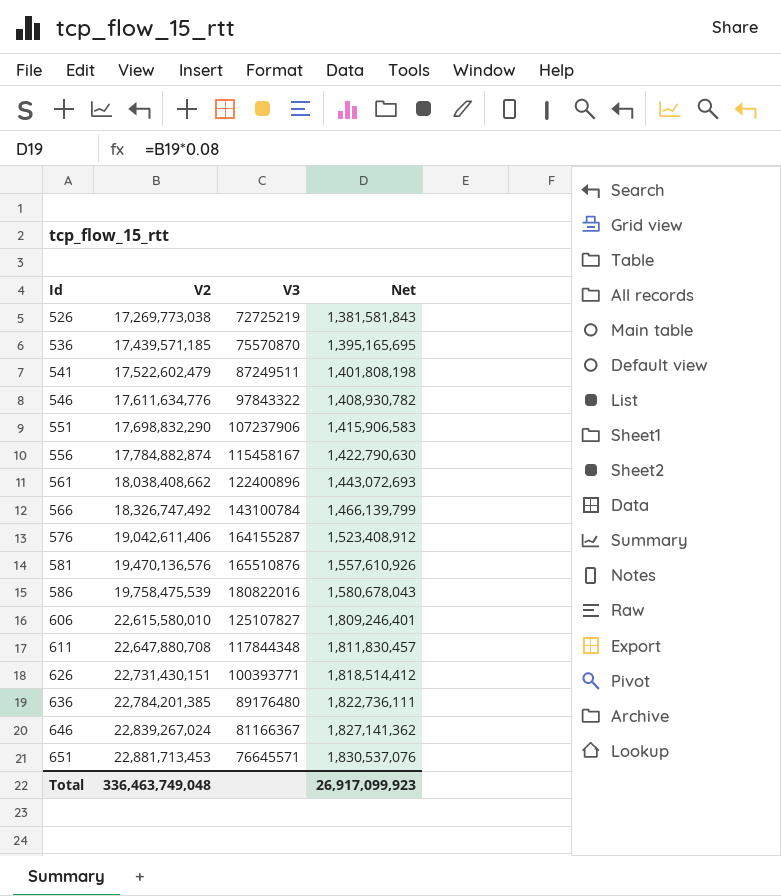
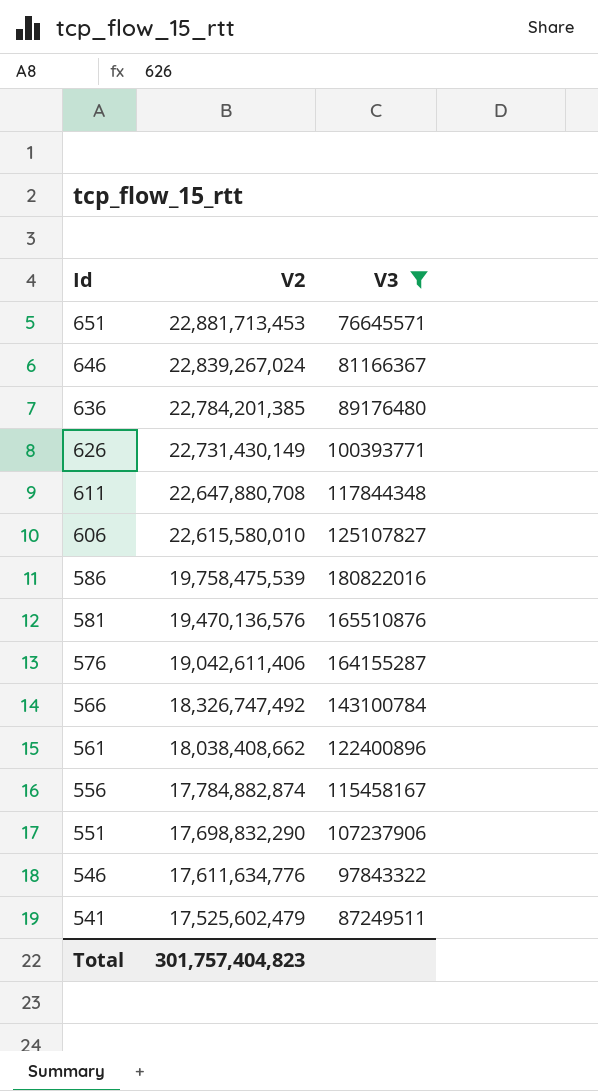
filter: none -> V3 >= 76645571
row order: Id ascending -> Id descending
column Net | formula: [V2] * 0.08 -> none
626 | V2: 22,731,430,151 -> 22,731,430,149
541 | V2: 17,522,602,479 -> 17,525,602,479
Total | V2: 336,463,749,048 -> 301,757,404,823

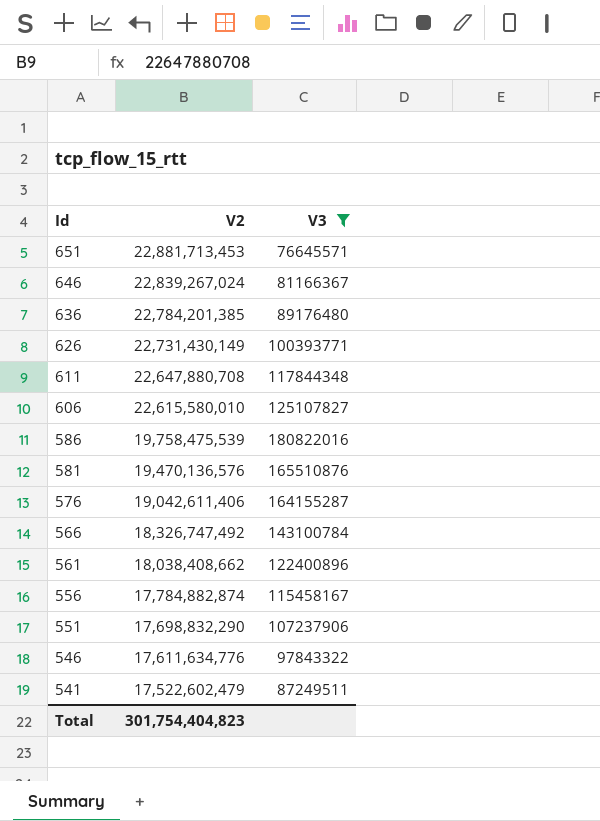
541 | V2: 17,525,602,479 -> 17,522,602,479
Total | V2: 301,757,404,823 -> 301,754,404,823

